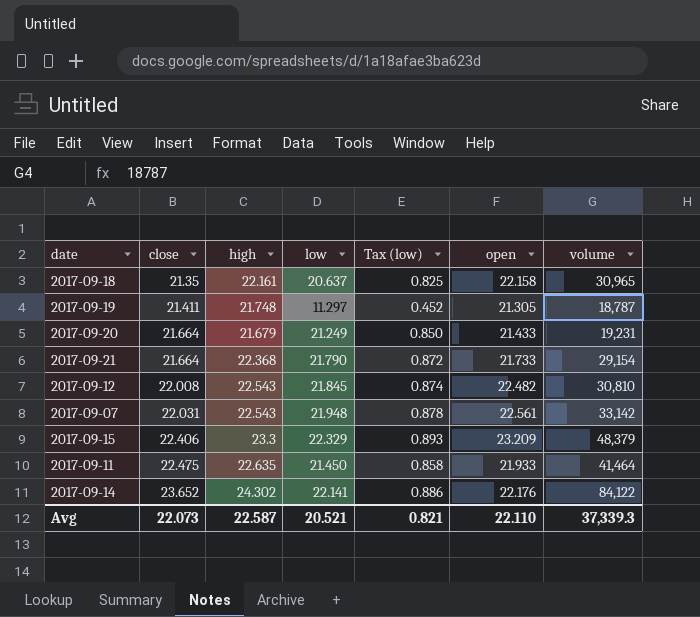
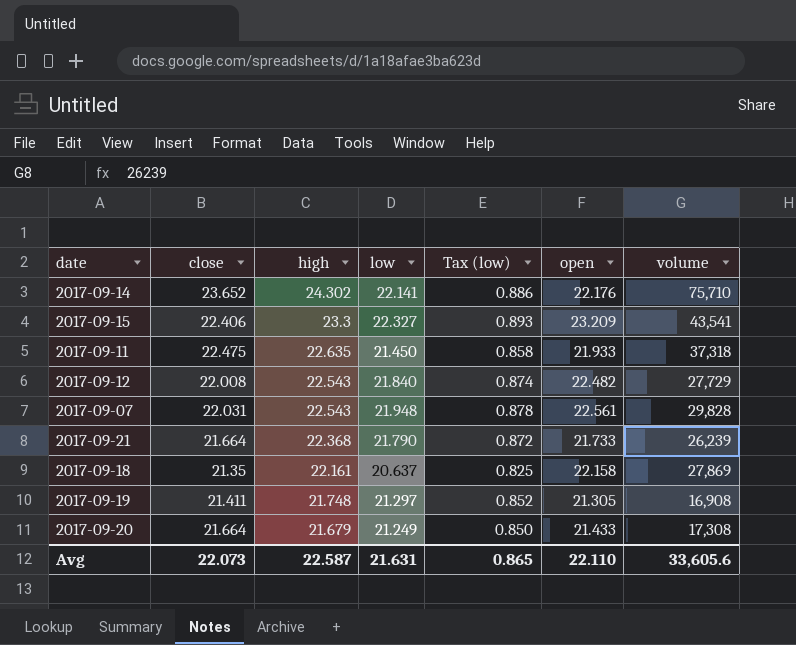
row order: close ascending -> high descending
2017-09-14 | volume: 84,122 -> 75,710
2017-09-15 | low: 22.329 -> 22.327
2017-09-15 | volume: 48,379 -> 43,541
2017-09-11 | volume: 41,464 -> 37,318
2017-09-12 | low: 21.845 -> 21.840
2017-09-12 | volume: 30,810 -> 27,729
2017-09-07 | volume: 33,142 -> 29,828
2017-09-21 | volume: 29,154 -> 26,239
2017-09-18 | volume: 30,965 -> 27,869
2017-09-19 | low: 11.297 -> 21.297
2017-09-19 | Tax (low): 0.452 -> 0.852
2017-09-19 | volume: 18,787 -> 16,908
2017-09-20 | volume: 19,231 -> 17,308
Avg | low: 20.521 -> 21.631
Avg | Tax (low): 0.821 -> 0.865
Avg | volume: 37,339.3 -> 33,605.6

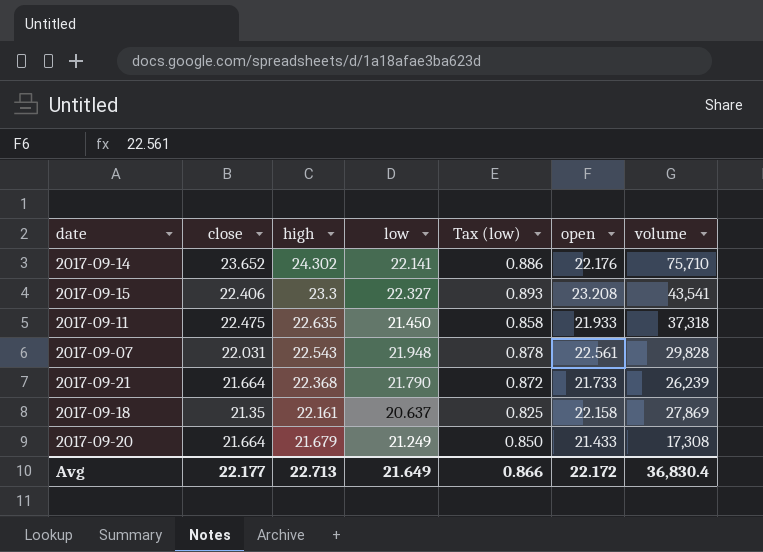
row 2017-09-12: 22.008 | 22.543 | 21.840 | 0.874 | 22.482 | 27,729 -> none
row 2017-09-19: 21.411 | 21.748 | 21.297 | 0.852 | 21.305 | 16,908 -> none
2017-09-15 | open: 23.209 -> 23.208
Avg | close: 22.073 -> 22.177
Avg | high: 22.587 -> 22.713
Avg | low: 21.631 -> 21.649
Avg | Tax (low): 0.865 -> 0.866
Avg | open: 22.110 -> 22.172
Avg | volume: 33,605.6 -> 36,830.4

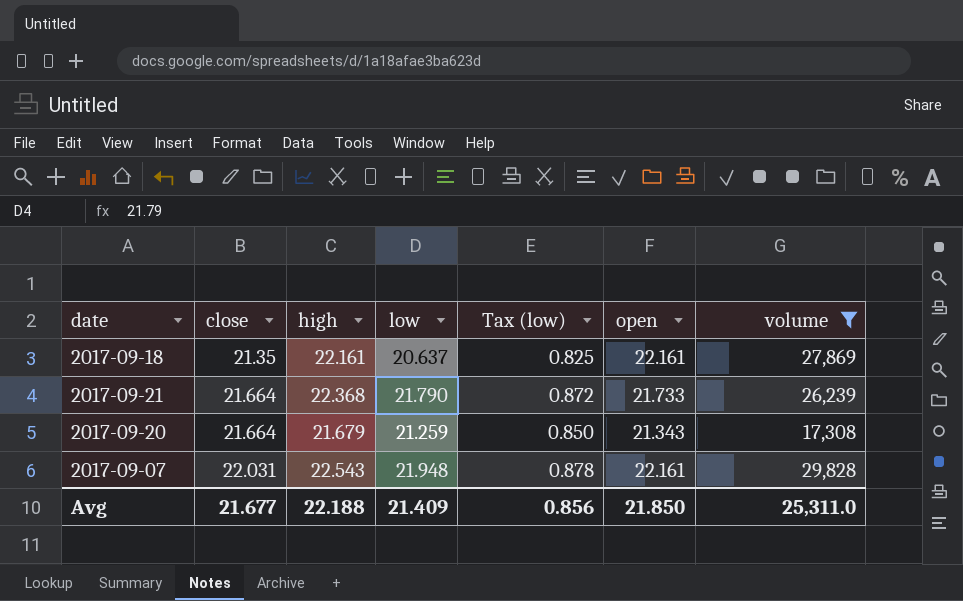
filter: none -> volume <= 29,828
row order: high descending -> close ascending
2017-09-18 | open: 22.158 -> 22.161
2017-09-20 | low: 21.249 -> 21.259
2017-09-20 | open: 21.433 -> 21.343
2017-09-07 | open: 22.561 -> 22.161
Avg | close: 22.177 -> 21.677
Avg | high: 22.713 -> 22.188
Avg | low: 21.649 -> 21.409
Avg | Tax (low): 0.866 -> 0.856
Avg | open: 22.172 -> 21.850
Avg | volume: 36,830.4 -> 25,311.0

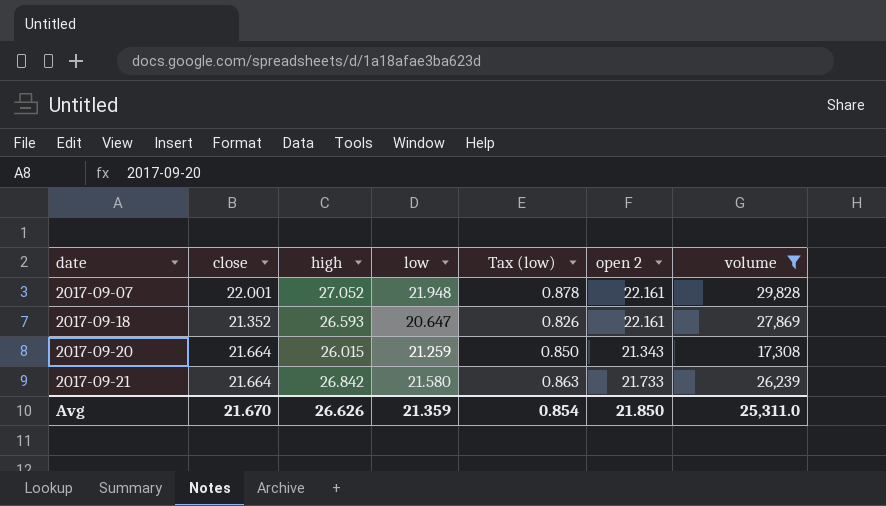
row order: close ascending -> date ascending
column name: open -> open 2
2017-09-07 | close: 22.031 -> 22.001
2017-09-07 | high: 22.543 -> 27.052
2017-09-18 | close: 21.35 -> 21.352
2017-09-18 | high: 22.161 -> 26.593
2017-09-18 | low: 20.637 -> 20.647
2017-09-18 | Tax (low): 0.825 -> 0.826
2017-09-20 | high: 21.679 -> 26.015
2017-09-21 | high: 22.368 -> 26.842
2017-09-21 | low: 21.790 -> 21.580
2017-09-21 | Tax (low): 0.872 -> 0.863
Avg | close: 21.677 -> 21.670
Avg | high: 22.188 -> 26.626
Avg | low: 21.409 -> 21.359
Avg | Tax (low): 0.856 -> 0.854

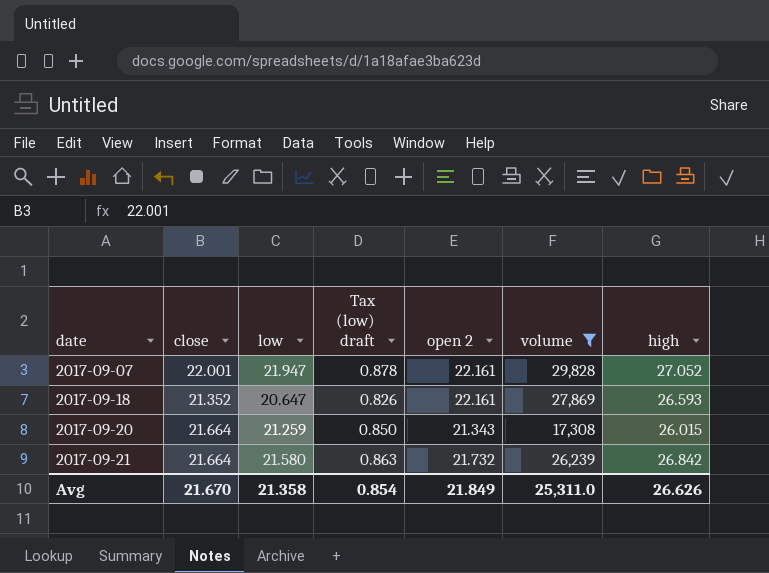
column name: Tax (low) -> Tax (low) draft
column high | position: 3 -> 7
2017-09-07 | low: 21.948 -> 21.947
2017-09-21 | open 2: 21.733 -> 21.732
Avg | low: 21.359 -> 21.358
Avg | open 2: 21.850 -> 21.849

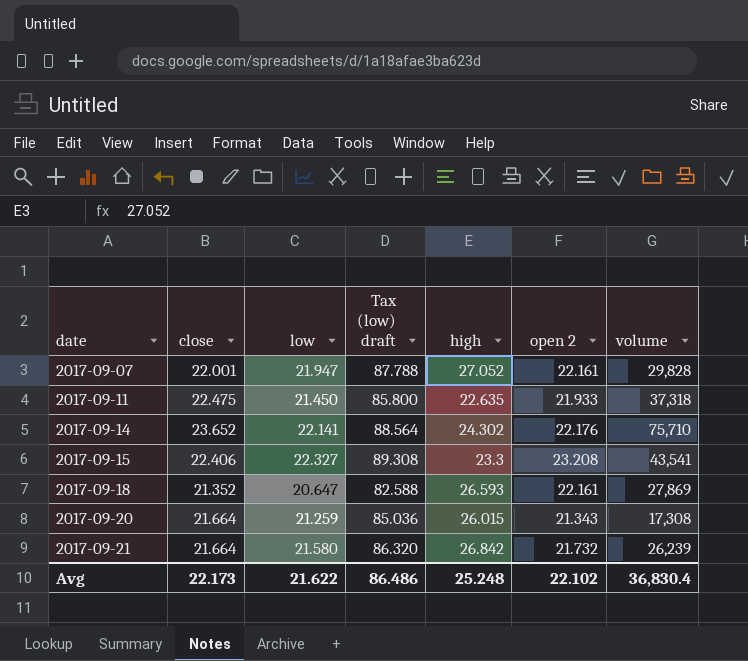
filter: volume <= 29,828 -> none
column Tax (low) draft | formula: [low] * 0.04 -> [low] * 4
column high | position: 7 -> 5
Avg | close: 21.670 -> 22.173
Avg | low: 21.358 -> 21.622
Avg | Tax (low) draft: 0.854 -> 86.486
Avg | high: 26.626 -> 25.248
Avg | open 2: 21.849 -> 22.102
Avg | volume: 25,311.0 -> 36,830.4

